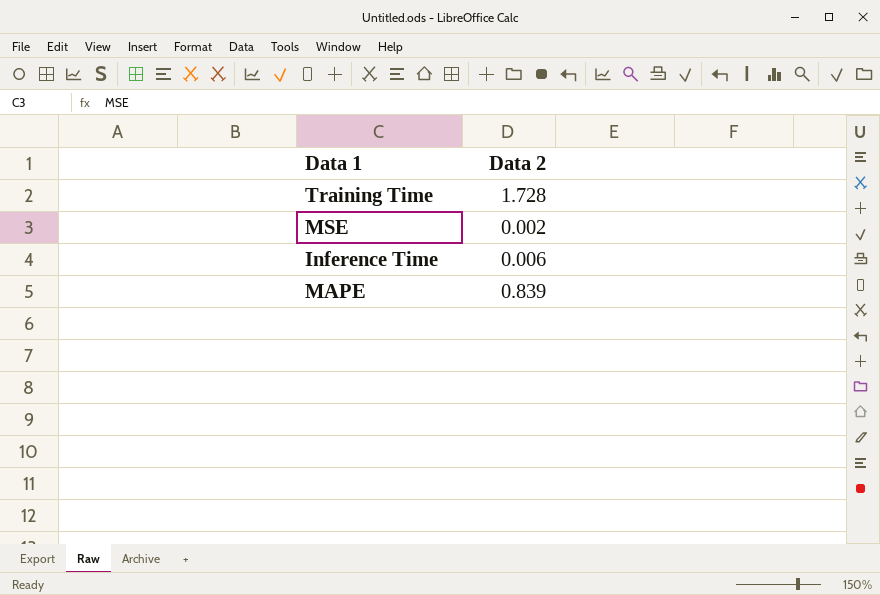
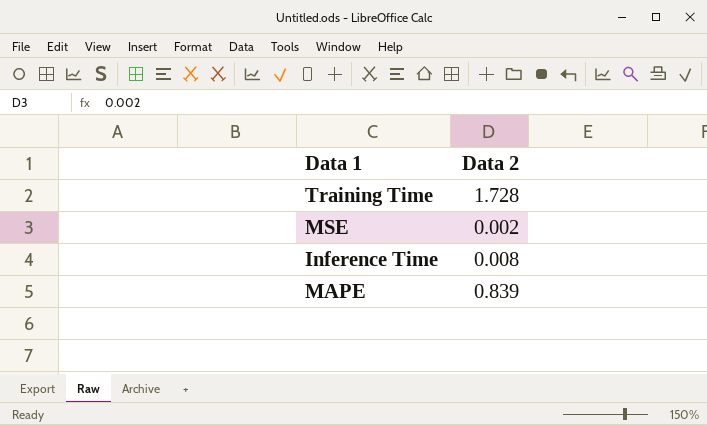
Inference Time | Data 2: 0.006 -> 0.008

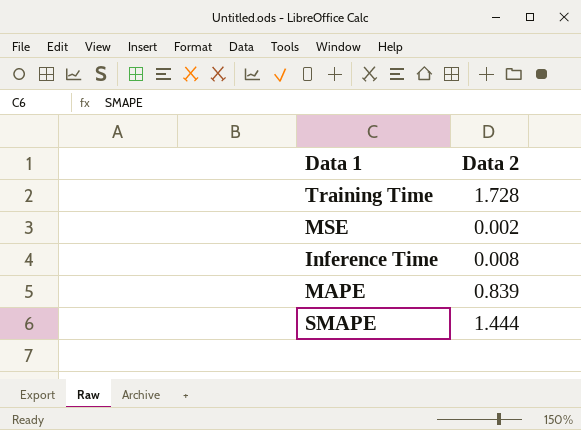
row SMAPE: none -> 1.444

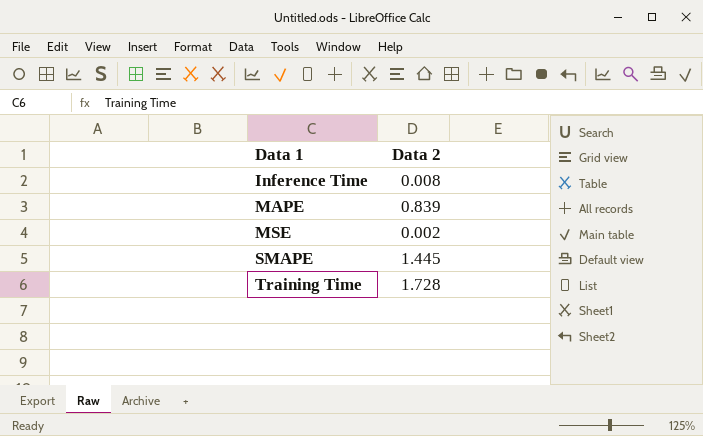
row order: none -> Data 1 ascending
SMAPE | Data 2: 1.444 -> 1.445

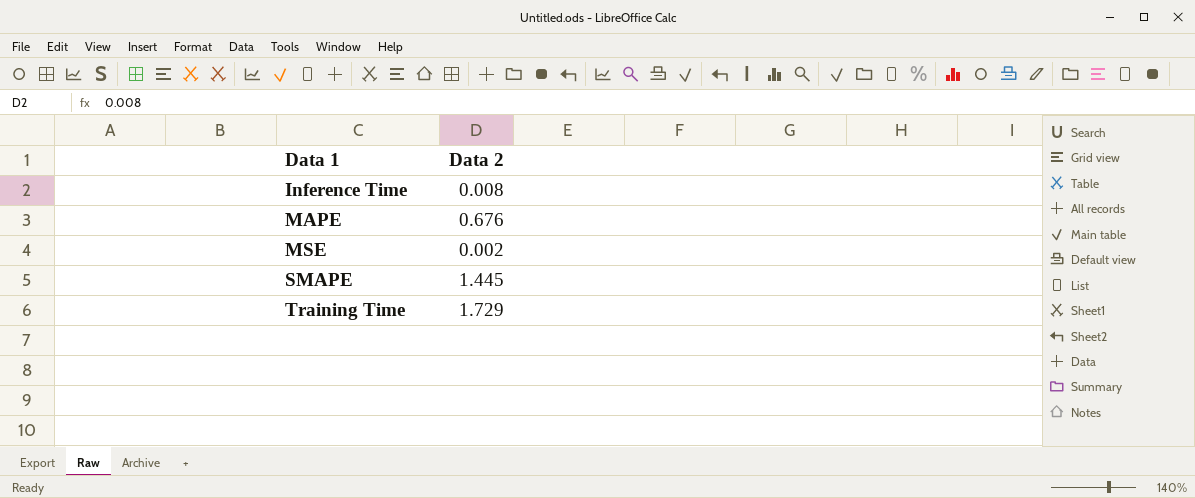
MAPE | Data 2: 0.839 -> 0.676
Training Time | Data 2: 1.728 -> 1.729

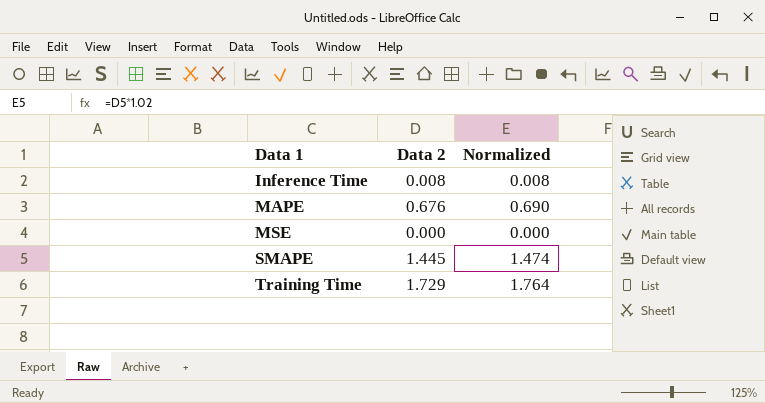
column Normalized | formula: none -> [Data 2] * 1.02
MSE | Data 2: 0.002 -> 0.000

